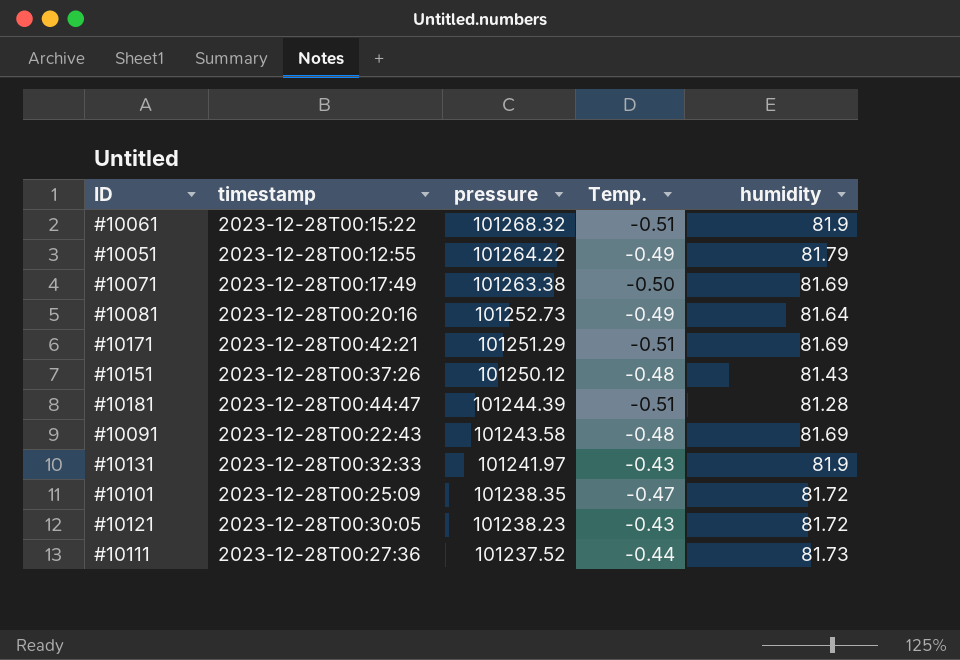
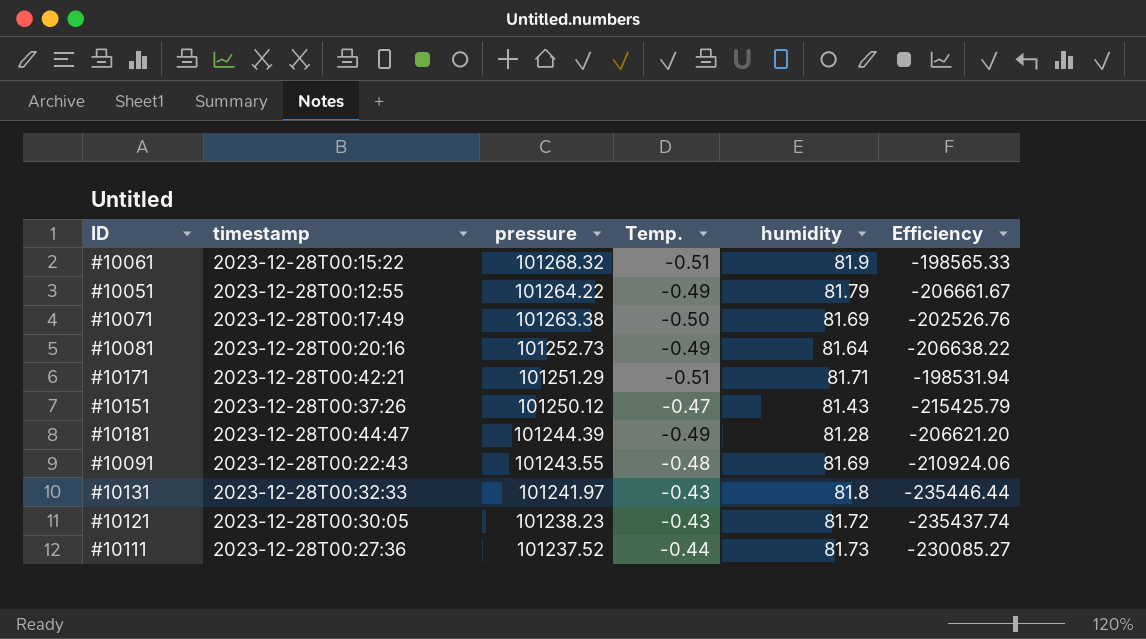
column Efficiency | formula: none -> [pressure] / [Temp.]
row #10101: 2023-12-28T00:25:09 | 101238.35 | -0.47 | 81.72 -> none
#10171 | humidity: 81.69 -> 81.71
#10151 | Temp.: -0.48 -> -0.47
#10181 | Temp.: -0.51 -> -0.49
#10091 | pressure: 101243.58 -> 101243.55
#10131 | humidity: 81.9 -> 81.8

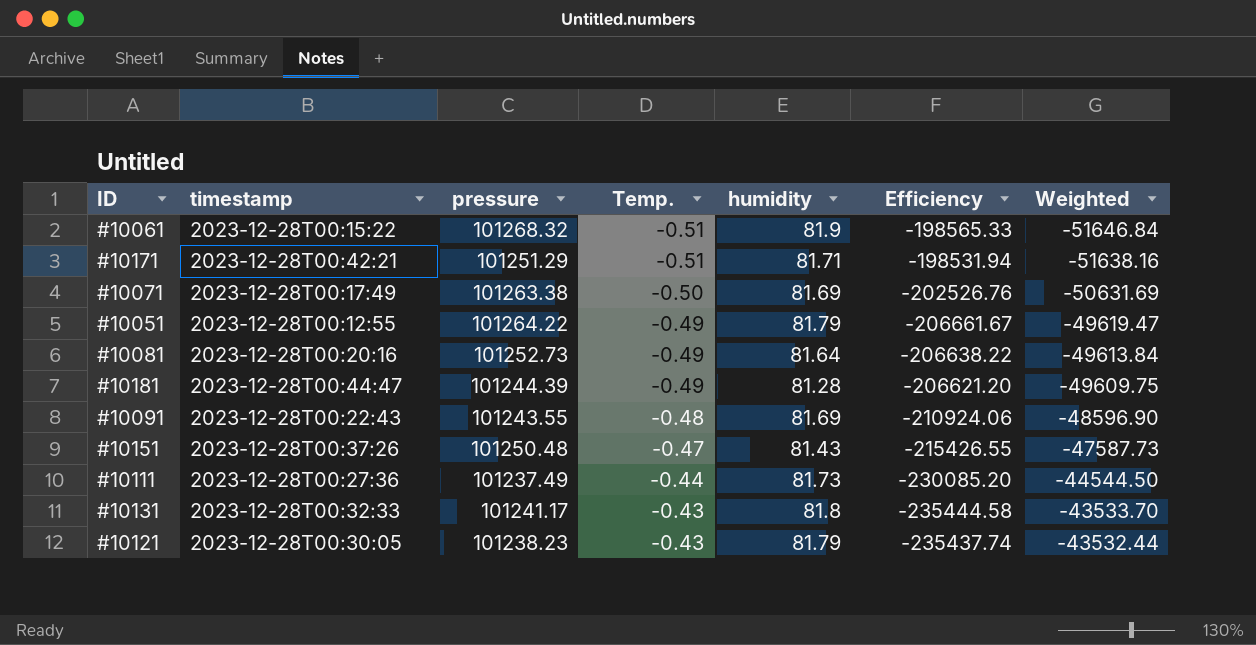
row order: pressure descending -> Temp. ascending
column Weighted | formula: none -> [pressure] * [Temp.]
#10151 | pressure: 101250.12 -> 101250.48
#10151 | Efficiency: -215425.79 -> -215426.55
#10111 | pressure: 101237.52 -> 101237.49
#10111 | Efficiency: -230085.27 -> -230085.20
#10131 | pressure: 101241.97 -> 101241.17
#10131 | Efficiency: -235446.44 -> -235444.58
#10121 | humidity: 81.72 -> 81.79

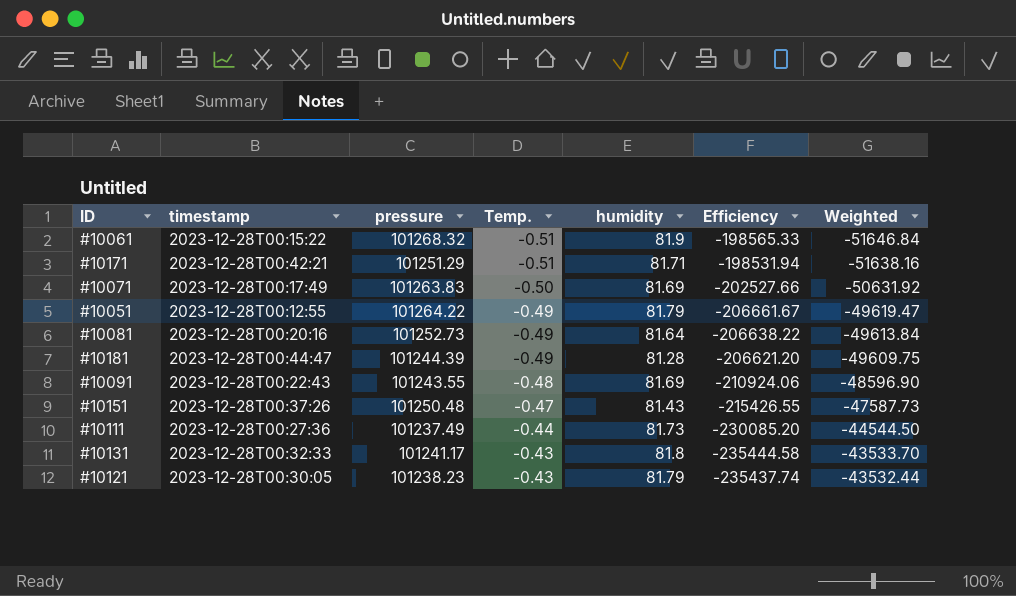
#10071 | pressure: 101263.38 -> 101263.83
#10071 | Efficiency: -202526.76 -> -202527.66
#10071 | Weighted: -50631.69 -> -50631.92

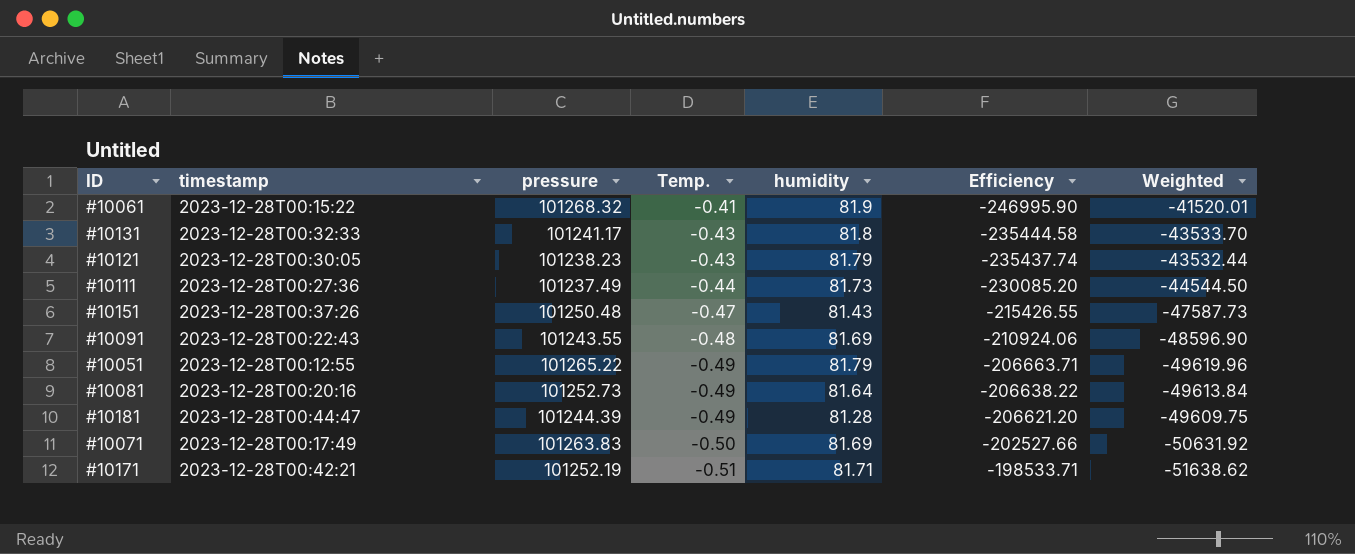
row order: Temp. ascending -> Temp. descending
#10061 | Temp.: -0.51 -> -0.41
#10061 | Efficiency: -198565.33 -> -246995.90
#10061 | Weighted: -51646.84 -> -41520.01
#10051 | pressure: 101264.22 -> 101265.22
#10051 | Efficiency: -206661.67 -> -206663.71
#10051 | Weighted: -49619.47 -> -49619.96
#10171 | pressure: 101251.29 -> 101252.19
#10171 | Efficiency: -198531.94 -> -198533.71
#10171 | Weighted: -51638.16 -> -51638.62

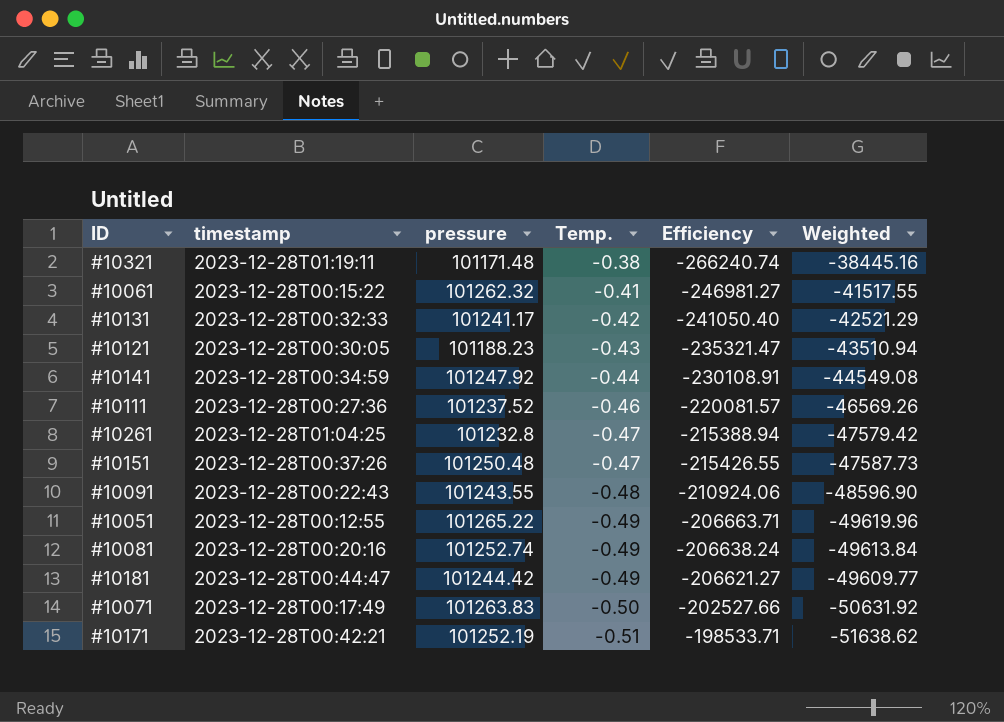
column humidity | position: 5 -> none
row #10321: none -> 2023-12-28T01:19:11 | 101171.48 | -0.38 | -266240.74 | -38445.16
#10061 | pressure: 101268.32 -> 101262.32
#10061 | Efficiency: -246995.90 -> -246981.27
#10061 | Weighted: -41520.01 -> -41517.55
#10131 | Temp.: -0.43 -> -0.42
#10131 | Efficiency: -235444.58 -> -241050.40
#10131 | Weighted: -43533.70 -> -42521.29
#10121 | pressure: 101238.23 -> 101188.23
#10121 | Efficiency: -235437.74 -> -235321.47
#10121 | Weighted: -43532.44 -> -43510.94
row #10141: none -> 2023-12-28T00:34:59 | 101247.92 | -0.44 | -230108.91 | -44549.08
#10111 | pressure: 101237.49 -> 101237.52
#10111 | Temp.: -0.44 -> -0.46
#10111 | Efficiency: -230085.20 -> -220081.57
#10111 | Weighted: -44544.50 -> -46569.26
row #10261: none -> 2023-12-28T01:04:25 | 101232.8 | -0.47 | -215388.94 | -47579.42
#10081 | pressure: 101252.73 -> 101252.74
#10081 | Efficiency: -206638.22 -> -206638.24
#10181 | pressure: 101244.39 -> 101244.42
#10181 | Efficiency: -206621.20 -> -206621.27
#10181 | Weighted: -49609.75 -> -49609.77

